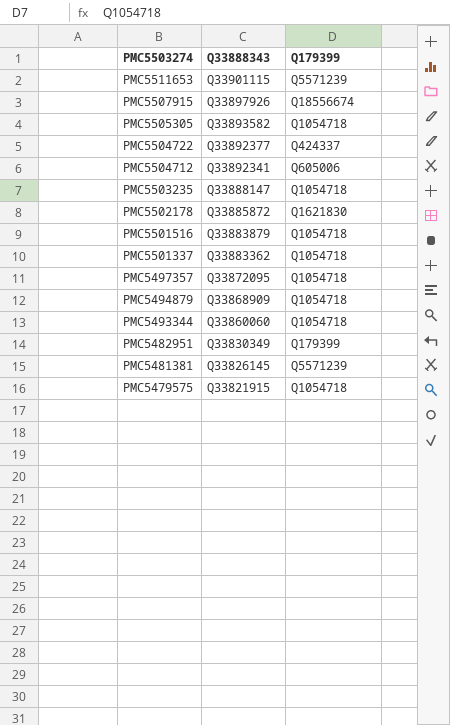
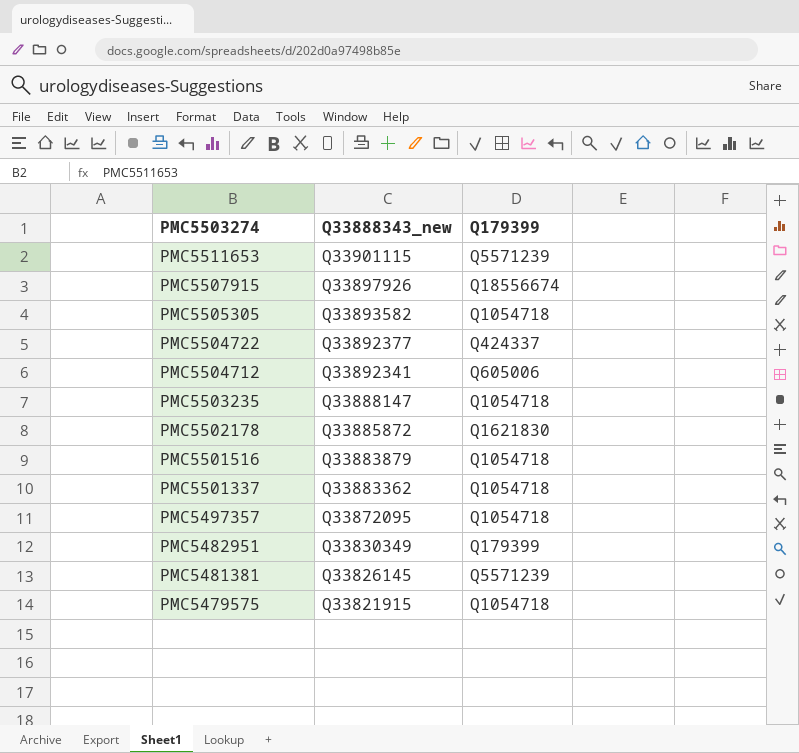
column name: Q33888343 -> Q33888343_new
row PMC5494879: Q33868909 | Q1054718 -> none
row PMC5493344: Q33860060 | Q1054718 -> none

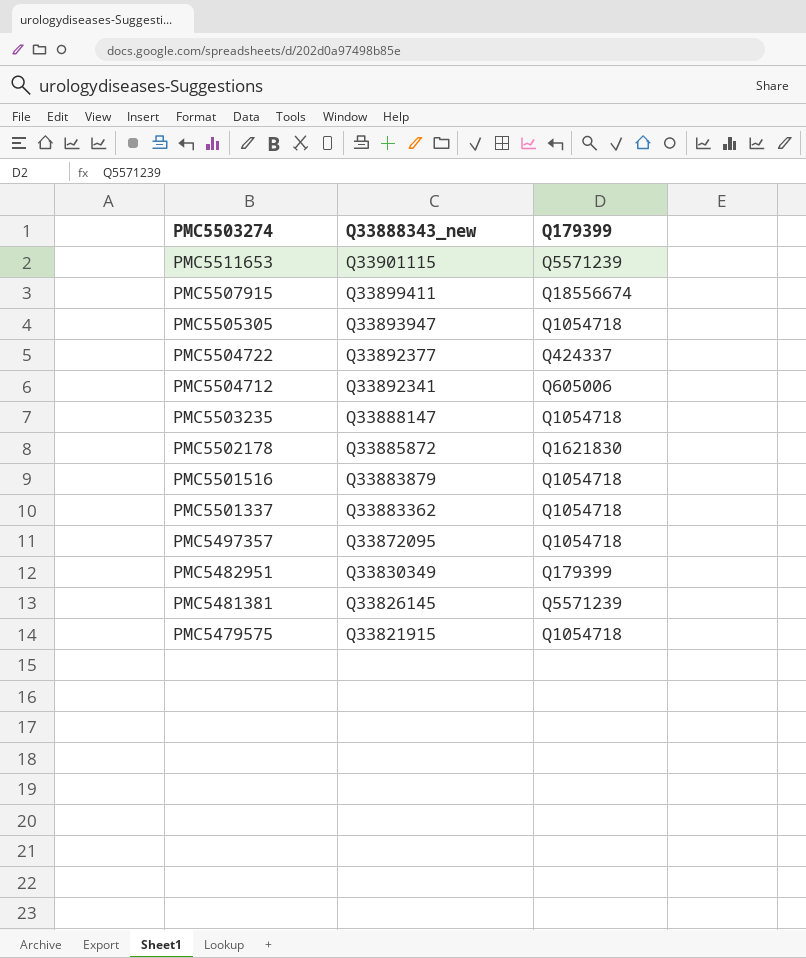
PMC5507915 | Q33888343_new: Q33897926 -> Q33899411
PMC5505305 | Q33888343_new: Q33893582 -> Q33893947

